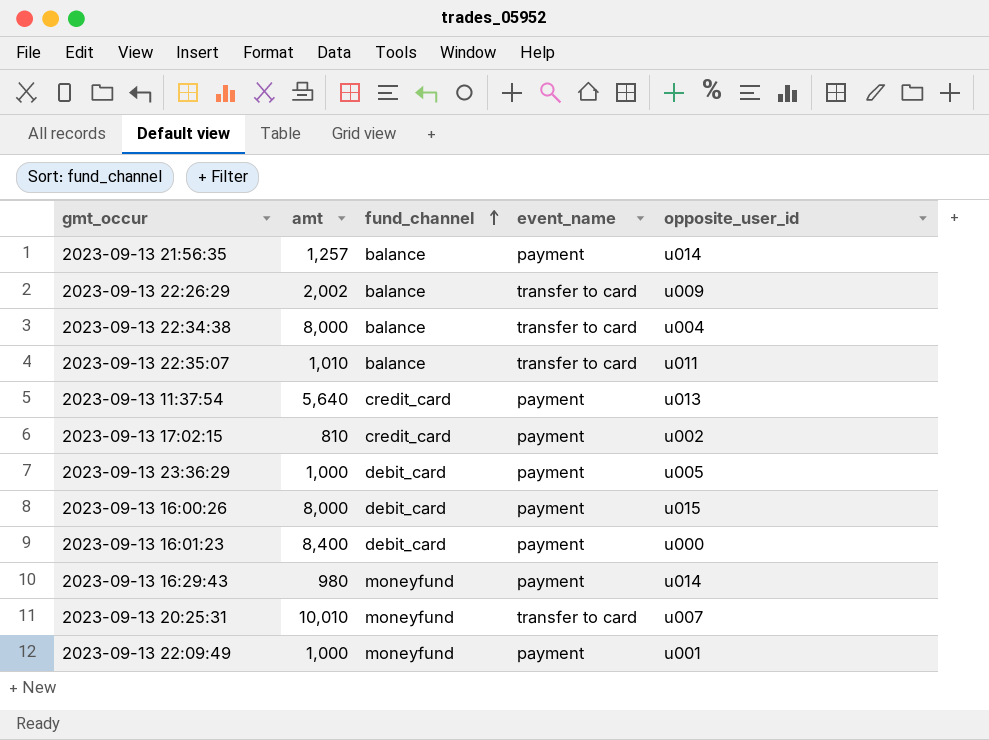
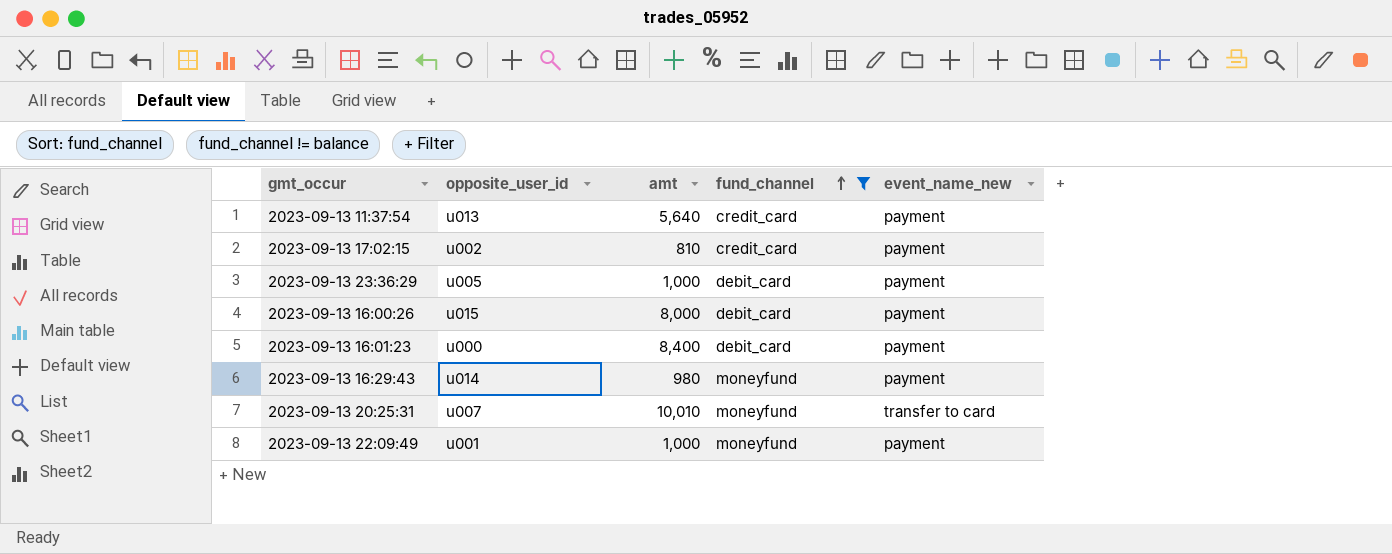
filter: none -> fund_channel != balance
column opposite_user_id | position: 5 -> 2
column name: event_name -> event_name_new

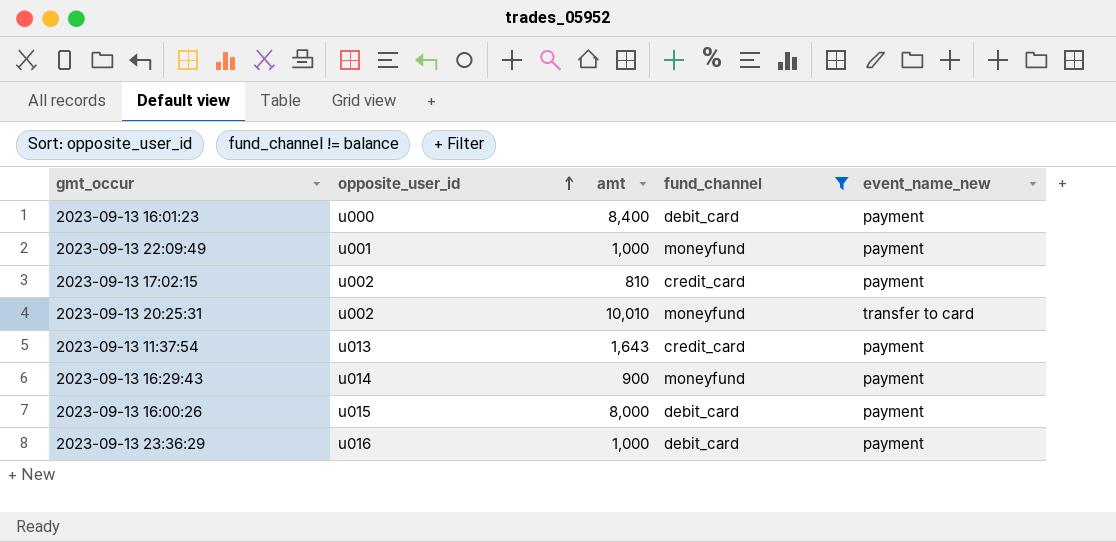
row order: fund_channel ascending -> opposite_user_id ascending
2023-09-13 20:25:31 | opposite_user_id: u007 -> u002
2023-09-13 11:37:54 | amt: 5,640 -> 1,643
2023-09-13 16:29:43 | amt: 980 -> 900
2023-09-13 23:36:29 | opposite_user_id: u005 -> u016

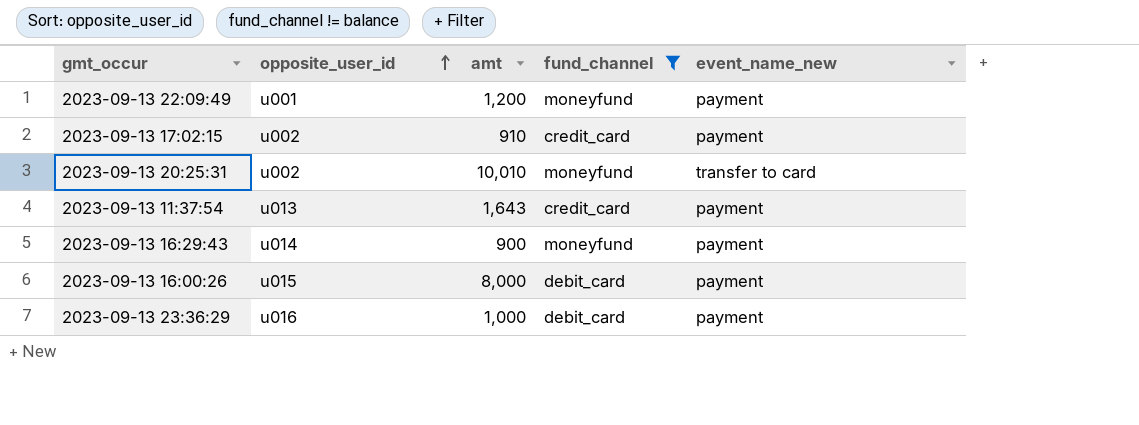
row 2023-09-13 16:01:23: u000 | 8,400 | debit_card | payment -> none
2023-09-13 22:09:49 | amt: 1,000 -> 1,200
2023-09-13 17:02:15 | amt: 810 -> 910

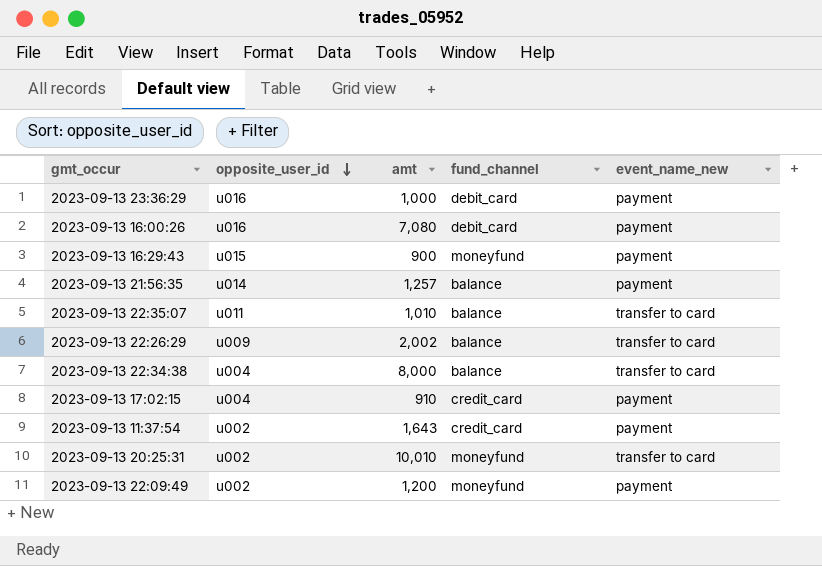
filter: fund_channel != balance -> none
row order: opposite_user_id ascending -> opposite_user_id descending
2023-09-13 16:00:26 | opposite_user_id: u015 -> u016
2023-09-13 16:00:26 | amt: 8,000 -> 7,080
2023-09-13 16:29:43 | opposite_user_id: u014 -> u015
2023-09-13 17:02:15 | opposite_user_id: u002 -> u004
2023-09-13 11:37:54 | opposite_user_id: u013 -> u002
2023-09-13 22:09:49 | opposite_user_id: u001 -> u002

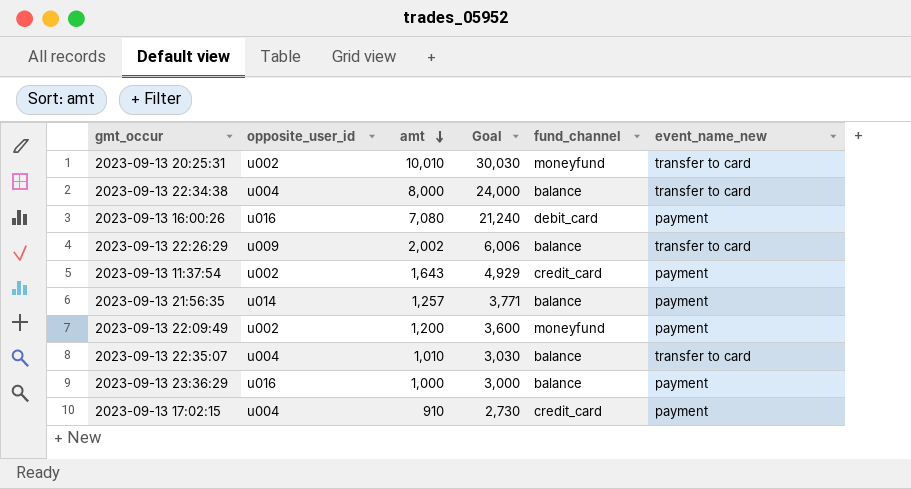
row order: opposite_user_id descending -> amt descending
column Goal | formula: none -> [amt] * 3
row 2023-09-13 16:29:43: u015 | 900 | moneyfund | payment -> none
2023-09-13 22:35:07 | opposite_user_id: u011 -> u004
2023-09-13 23:36:29 | fund_channel: debit_card -> balance

